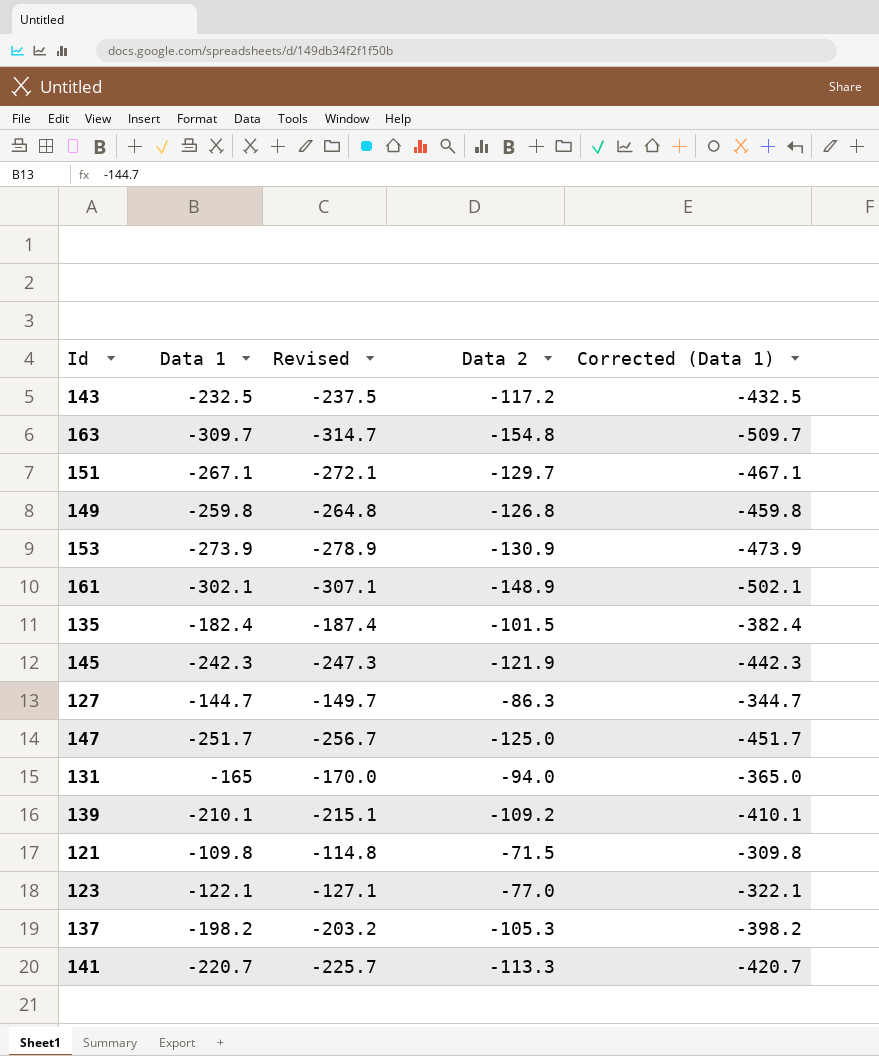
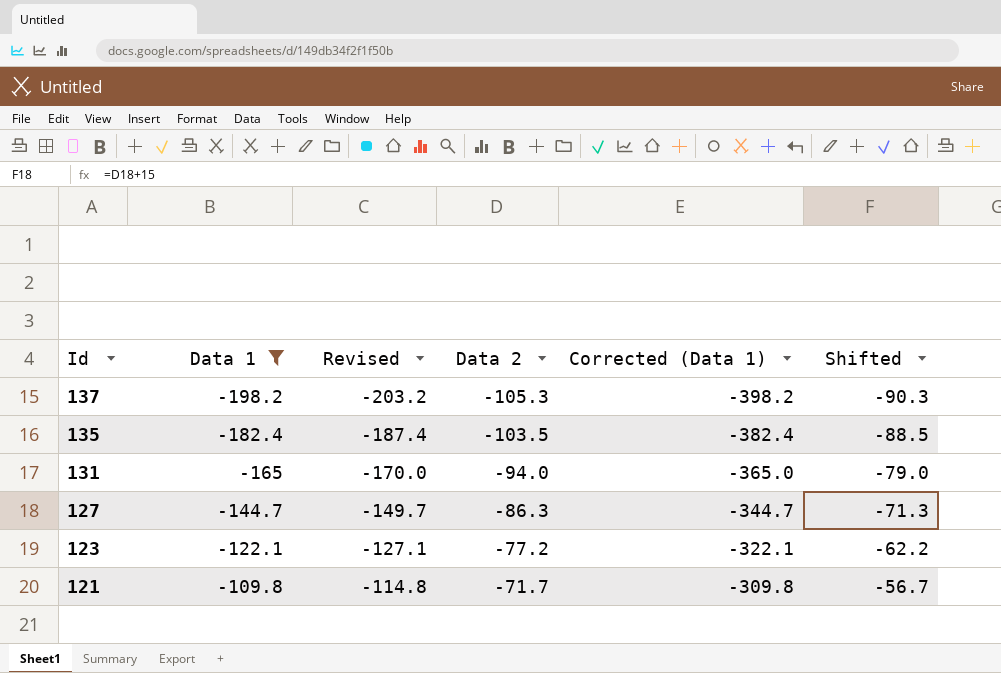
filter: none -> Data 1 >= -198.2
row order: none -> Id descending
column Shifted | formula: none -> [Data 2] + 15
135 | Data 2: -101.5 -> -103.5
123 | Data 2: -77.0 -> -77.2
121 | Data 2: -71.5 -> -71.7

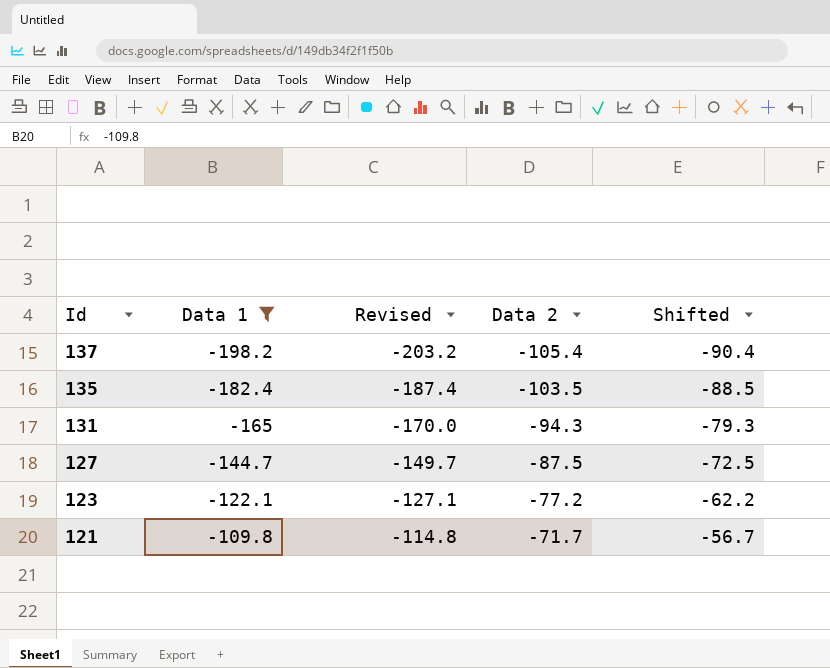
column Corrected (Data 1) | formula: [Data 1] - 200 -> none
137 | Data 2: -105.3 -> -105.4
137 | Shifted: -90.3 -> -90.4
131 | Data 2: -94.0 -> -94.3
131 | Shifted: -79.0 -> -79.3
127 | Data 2: -86.3 -> -87.5
127 | Shifted: -71.3 -> -72.5

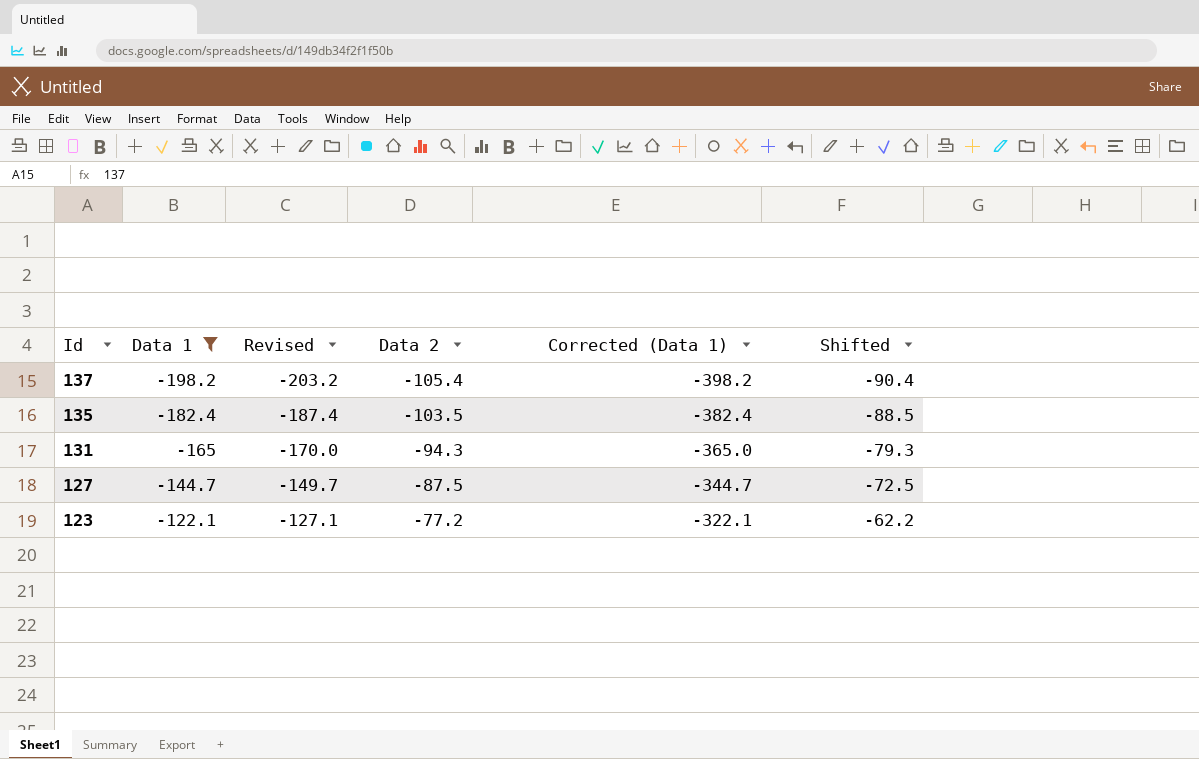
column Corrected (Data 1) | formula: none -> [Data 1] - 200
row 121: -109.8 | -114.8 | -71.7 | -56.7 -> none

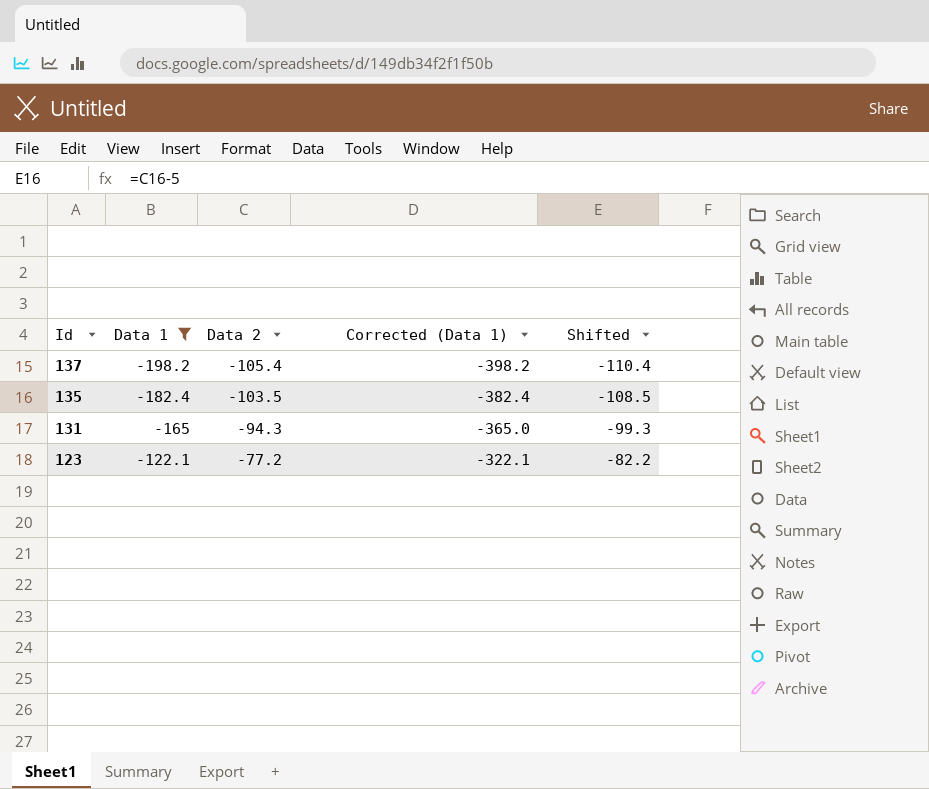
column Revised | formula: [Data 1] - 5 -> none
column Shifted | formula: [Data 2] + 15 -> [Data 2] - 5
row 127: -144.7 | -149.7 | -87.5 | -344.7 | -72.5 -> none

